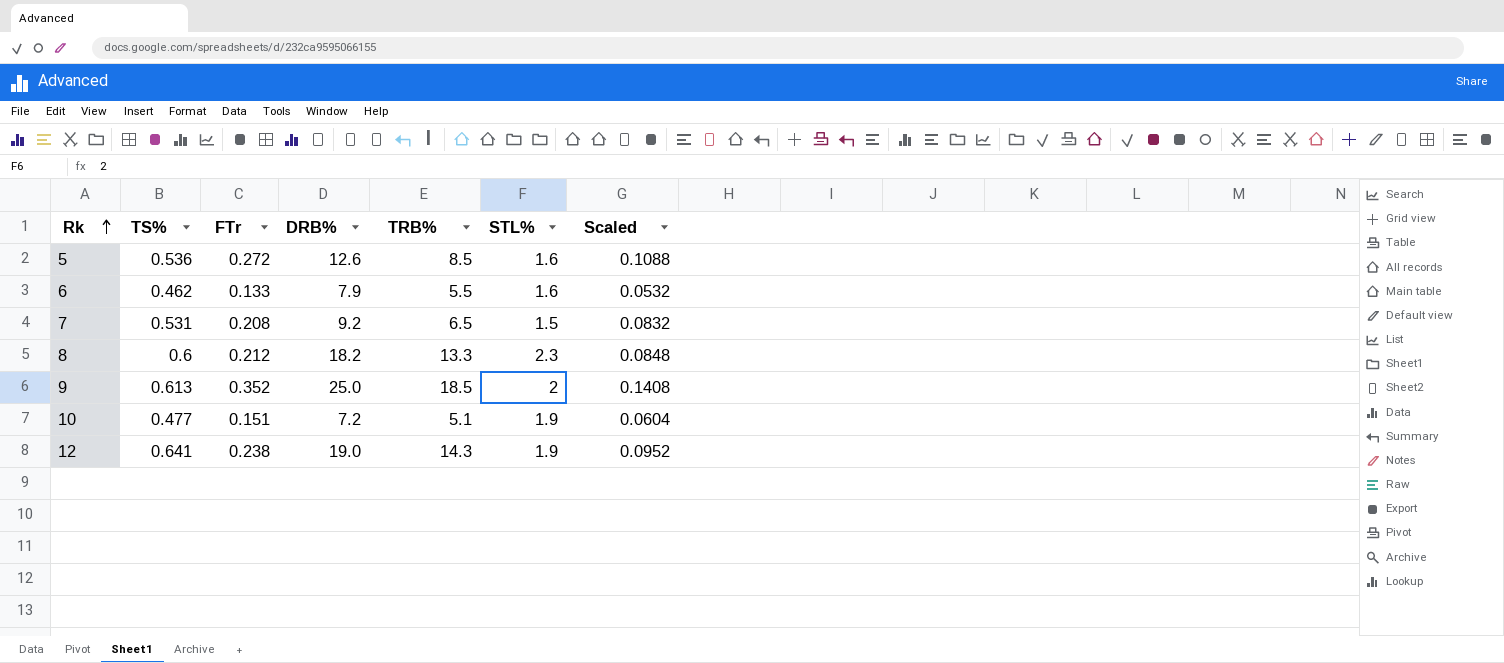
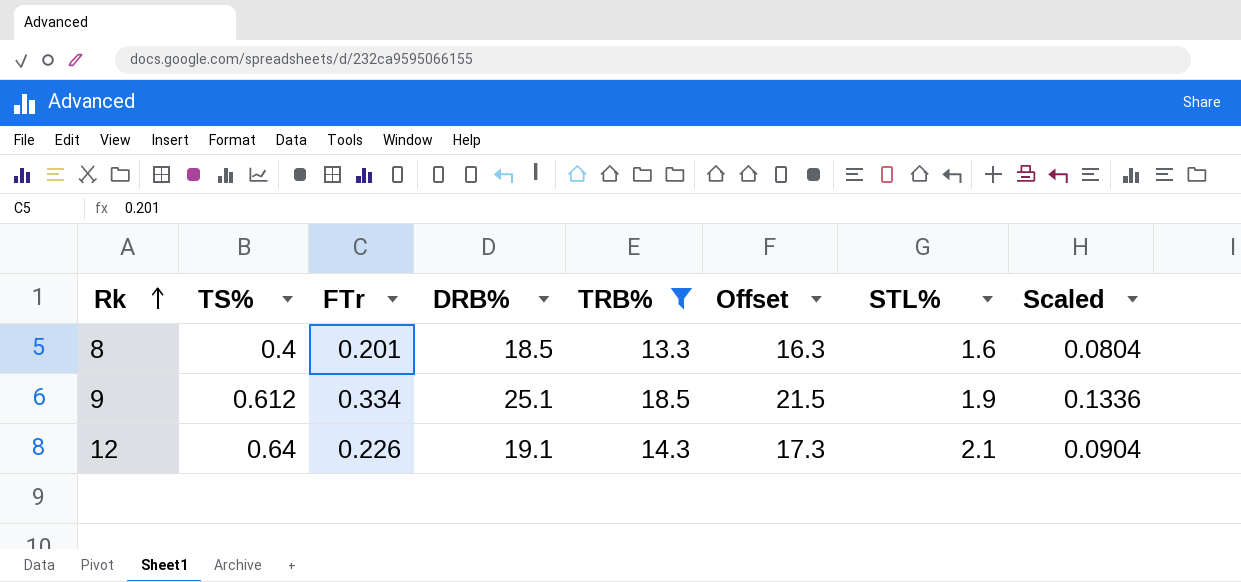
filter: none -> TRB% >= 13.3
column Offset | formula: none -> [TRB%] + 3
8 | TS%: 0.6 -> 0.4
8 | FTr: 0.212 -> 0.201
8 | DRB%: 18.2 -> 18.5
8 | STL%: 2.3 -> 1.6
8 | Scaled: 0.0848 -> 0.0804
9 | TS%: 0.613 -> 0.612
9 | FTr: 0.352 -> 0.334
9 | DRB%: 25.0 -> 25.1
9 | STL%: 2 -> 1.9
9 | Scaled: 0.1408 -> 0.1336
12 | TS%: 0.641 -> 0.64
12 | FTr: 0.238 -> 0.226
12 | DRB%: 19.0 -> 19.1
12 | STL%: 1.9 -> 2.1
12 | Scaled: 0.0952 -> 0.0904

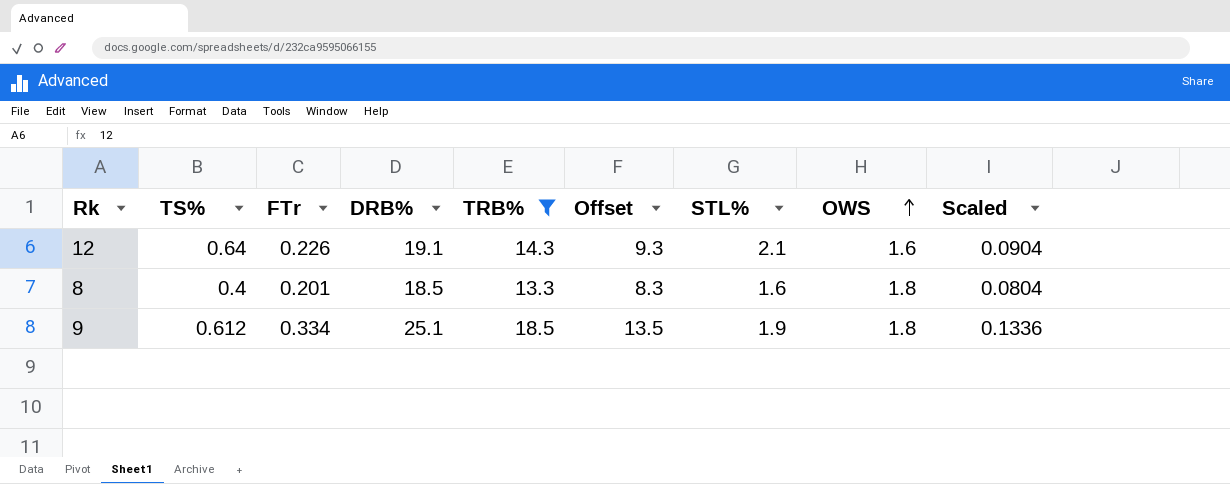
row order: Rk ascending -> OWS ascending
column Offset | formula: [TRB%] + 3 -> [TRB%] - 5
column OWS | position: none -> 8

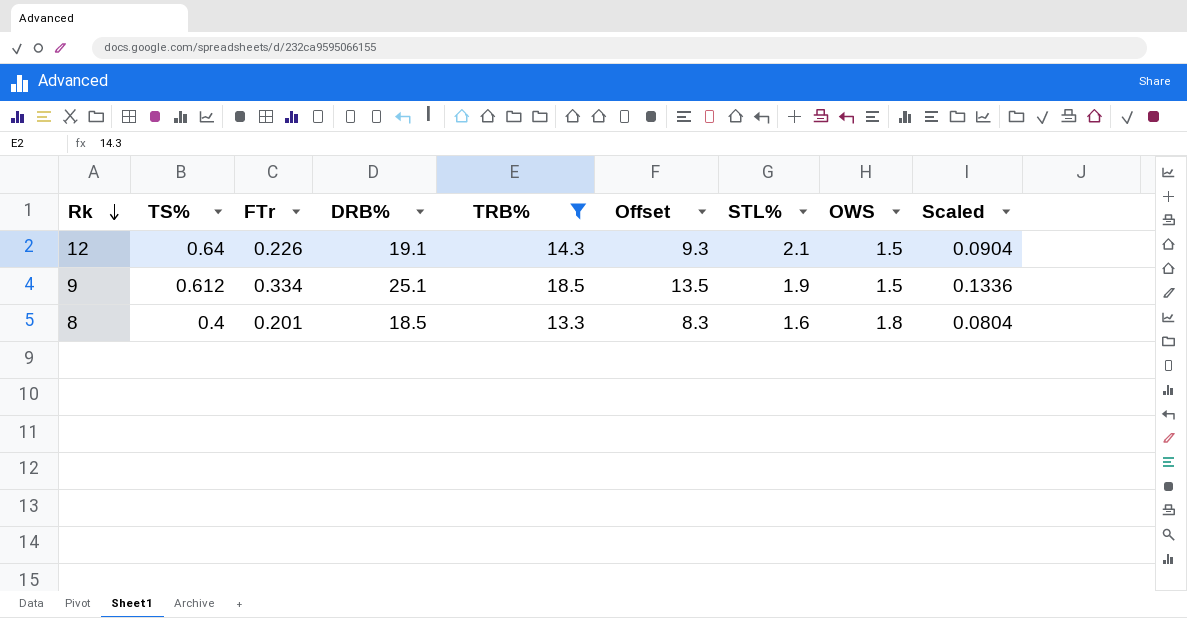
row order: OWS ascending -> Rk descending
12 | OWS: 1.6 -> 1.5
9 | OWS: 1.8 -> 1.5

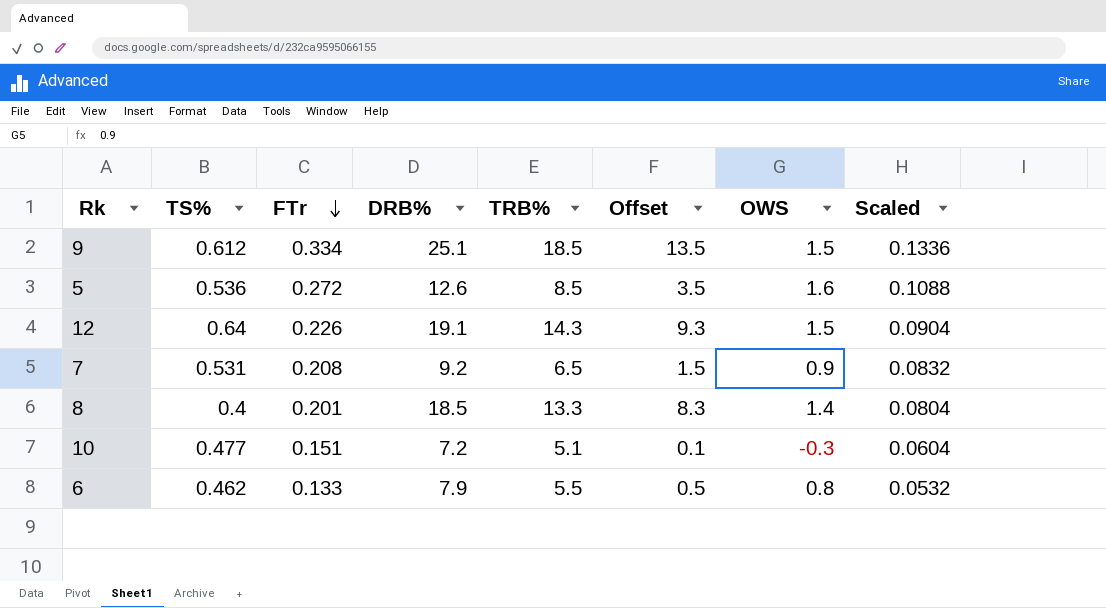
filter: TRB% >= 13.3 -> none
row order: Rk descending -> FTr descending
column STL% | position: 7 -> none
8 | OWS: 1.8 -> 1.4

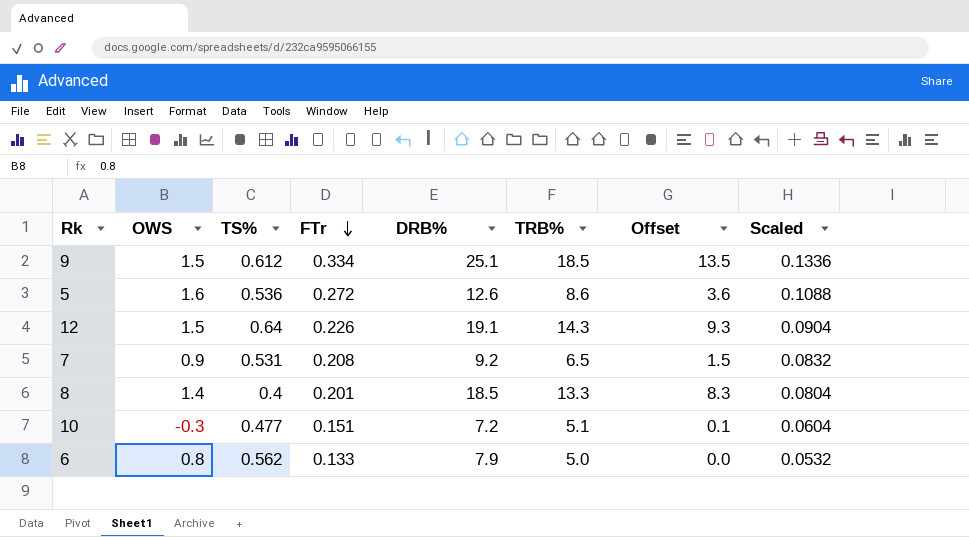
column OWS | position: 7 -> 2
5 | TRB%: 8.5 -> 8.6
5 | Offset: 3.5 -> 3.6
6 | TS%: 0.462 -> 0.562
6 | TRB%: 5.5 -> 5.0
6 | Offset: 0.5 -> 0.0

